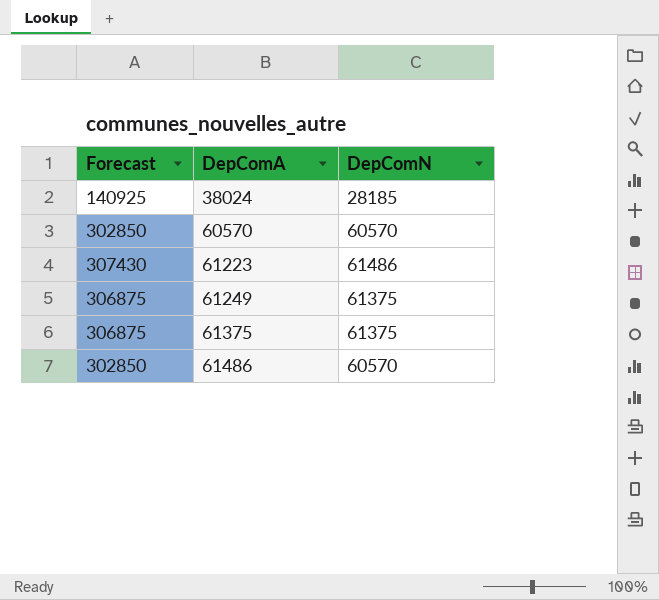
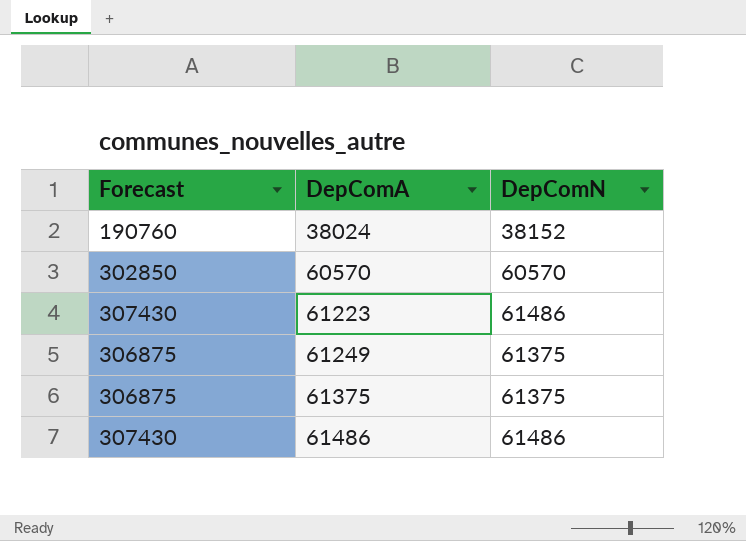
38024 | Forecast: 140925 -> 190760
38024 | DepComN: 28185 -> 38152
61486 | Forecast: 302850 -> 307430
61486 | DepComN: 60570 -> 61486

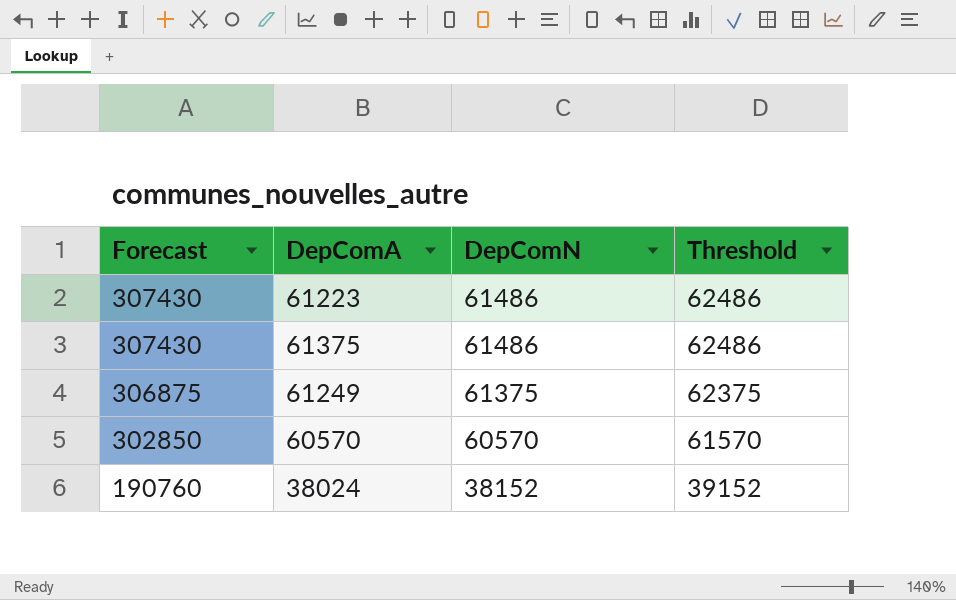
row order: DepComA ascending -> Forecast descending
column Threshold | formula: none -> [DepComN] + 1000
row 61486: 307430 | 61486 -> none
61375 | Forecast: 306875 -> 307430
61375 | DepComN: 61375 -> 61486

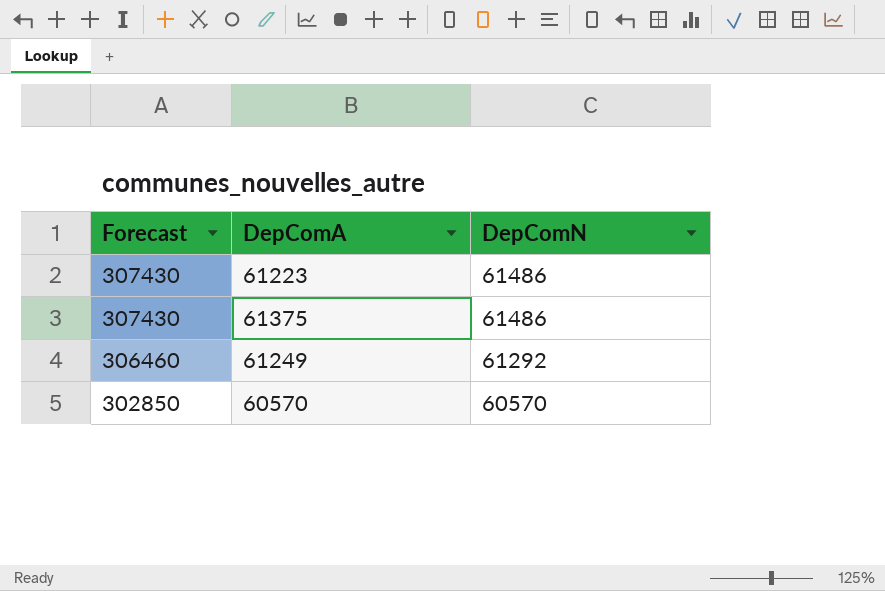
column Threshold | formula: [DepComN] + 1000 -> none
row 38024: 190760 | 38152 | 39152 -> none
61249 | Forecast: 306875 -> 306460
61249 | DepComN: 61375 -> 61292

